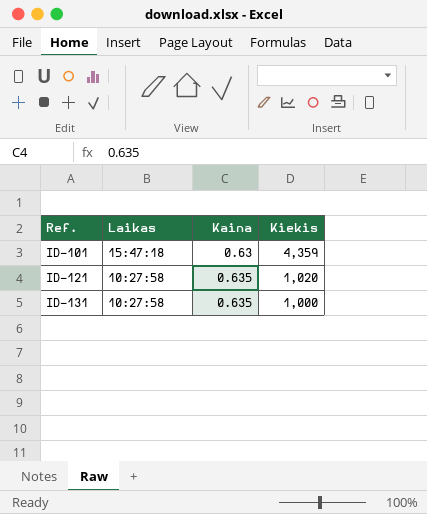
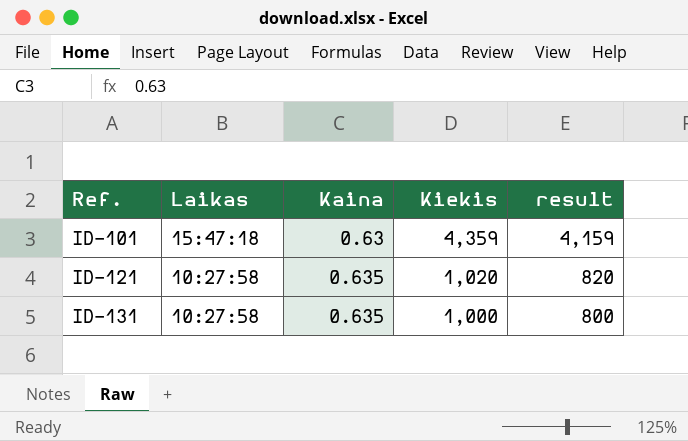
column result | formula: none -> [Kiekis] - 200

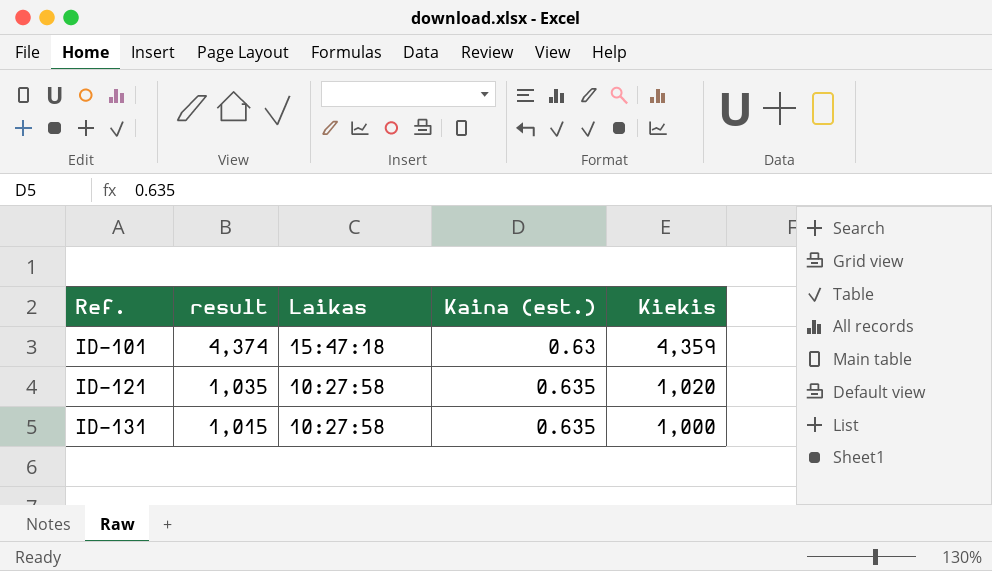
column result | formula: [Kiekis] - 200 -> [Kiekis] + 15
column result | position: 5 -> 2
column name: Kaina -> Kaina (est.)

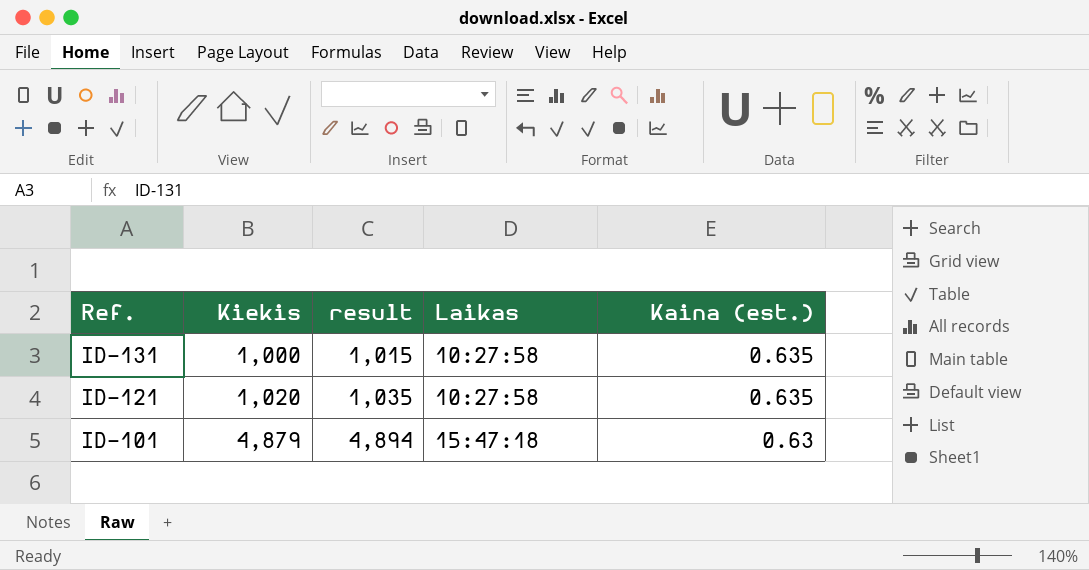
row order: Ref. ascending -> Ref. descending
column Kiekis | position: 5 -> 2
ID-101 | Kiekis: 4,359 -> 4,879
ID-101 | result: 4,374 -> 4,894

